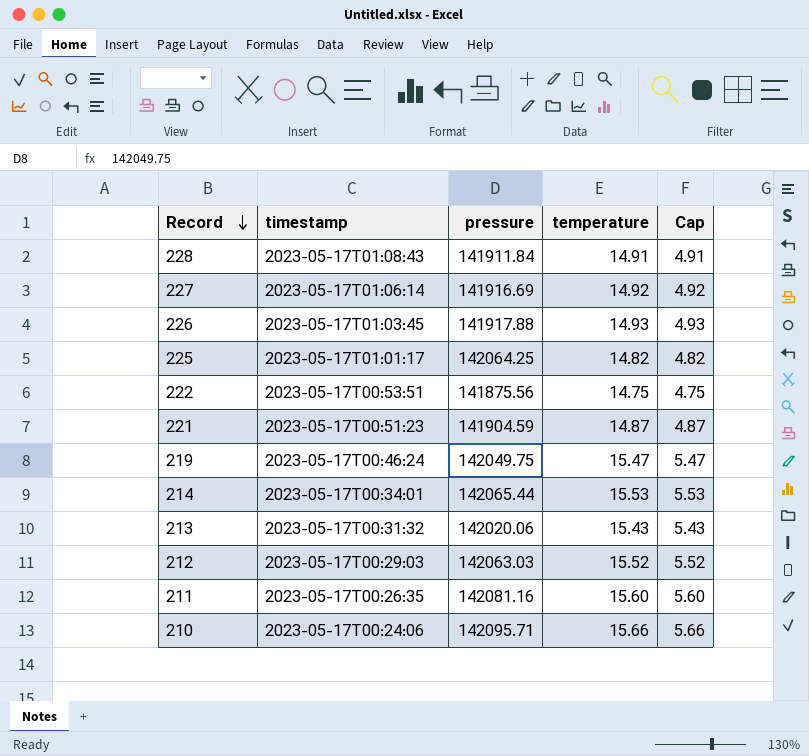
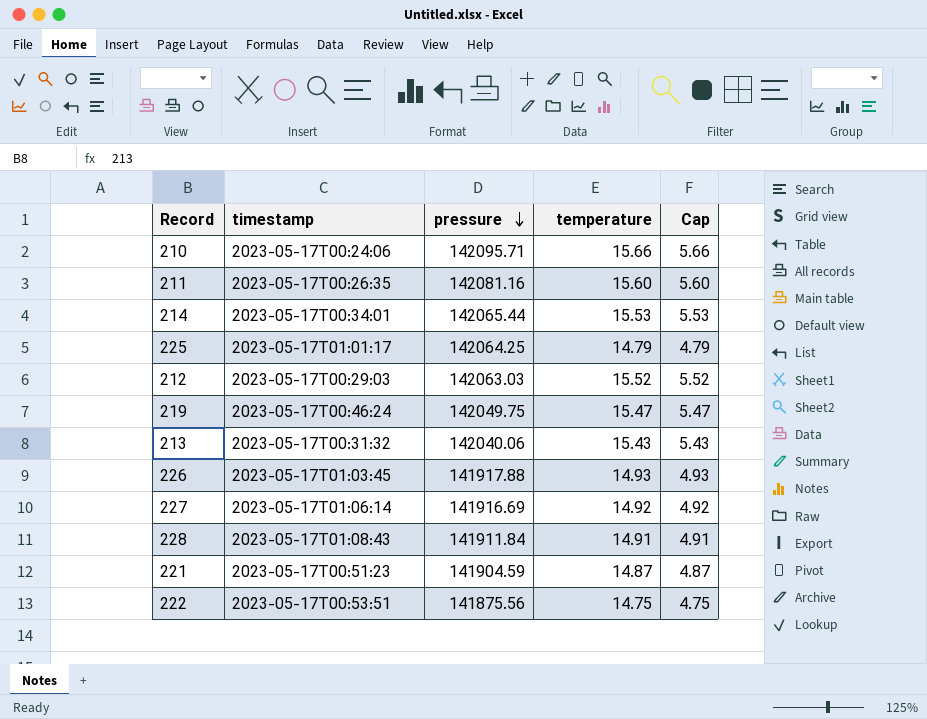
row order: Record descending -> pressure descending
225 | temperature: 14.82 -> 14.79
225 | Cap: 4.82 -> 4.79
213 | pressure: 142020.06 -> 142040.06

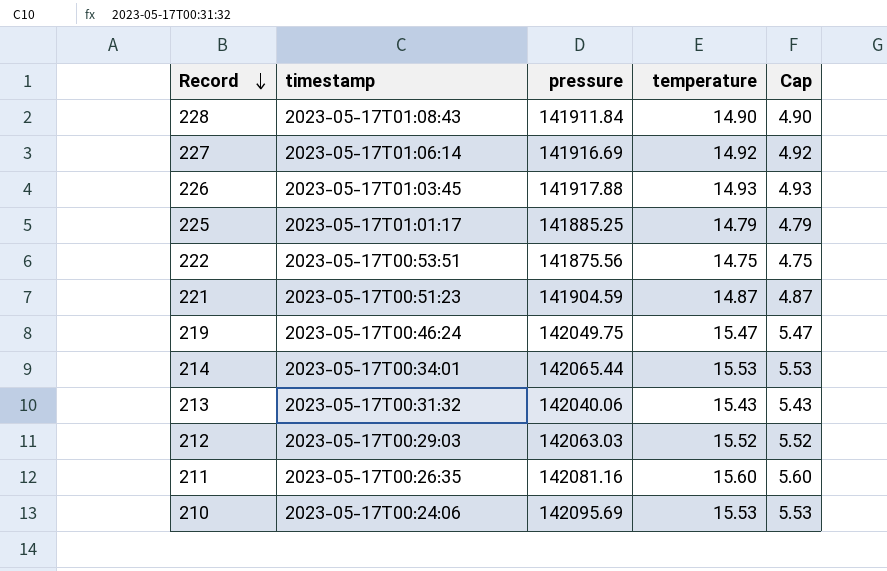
row order: pressure descending -> Record descending
228 | temperature: 14.91 -> 14.90
228 | Cap: 4.91 -> 4.90
225 | pressure: 142064.25 -> 141885.25
210 | pressure: 142095.71 -> 142095.69
210 | temperature: 15.66 -> 15.53
210 | Cap: 5.66 -> 5.53

